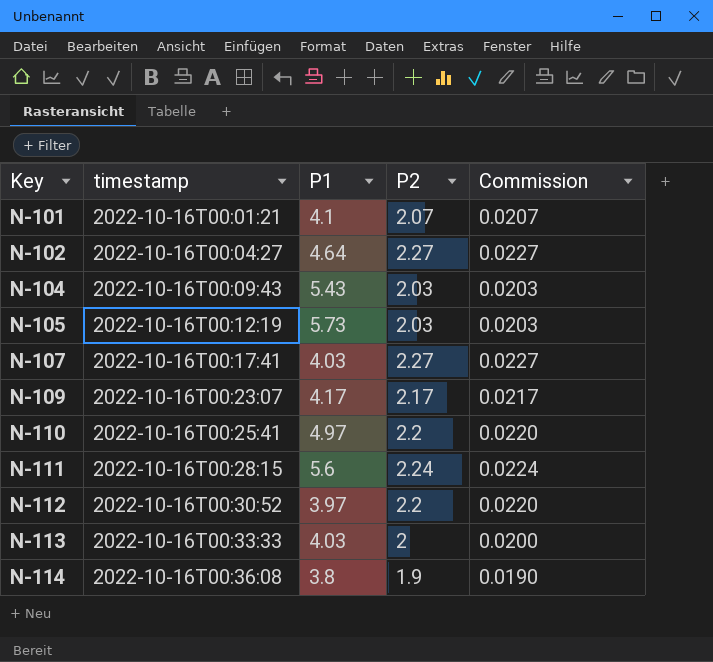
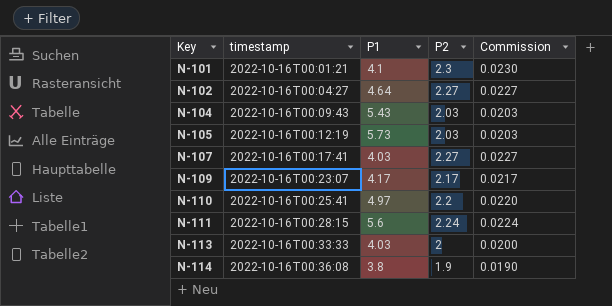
row N-112: 2022-10-16T00:30:52 | 3.97 | 2.2 | 0.0220 -> none
N-101 | P2: 2.07 -> 2.3
N-101 | Commission: 0.0207 -> 0.0230

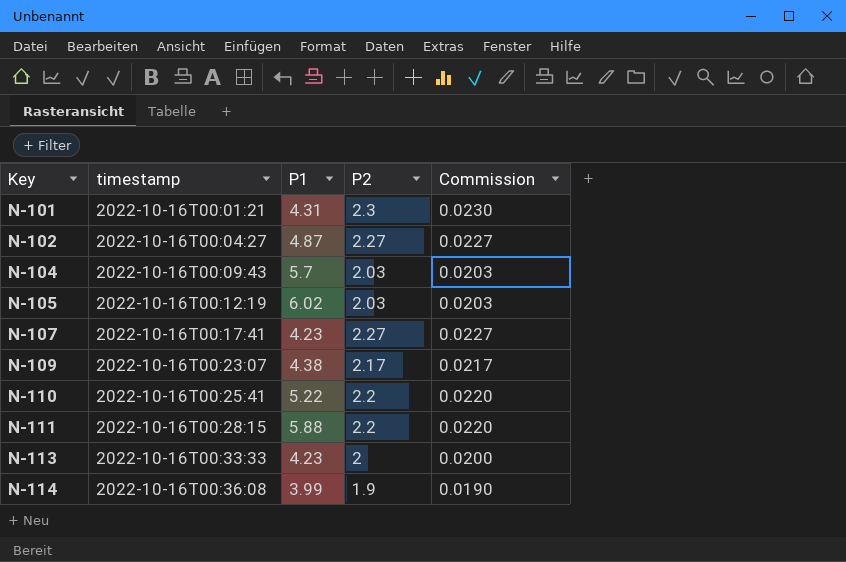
N-101 | P1: 4.1 -> 4.31
N-102 | P1: 4.64 -> 4.87
N-104 | P1: 5.43 -> 5.7
N-105 | P1: 5.73 -> 6.02
N-107 | P1: 4.03 -> 4.23
N-109 | P1: 4.17 -> 4.38
N-110 | P1: 4.97 -> 5.22
N-111 | P1: 5.6 -> 5.88
N-111 | P2: 2.24 -> 2.2
N-111 | Commission: 0.0224 -> 0.0220
N-113 | P1: 4.03 -> 4.23
N-114 | P1: 3.8 -> 3.99

